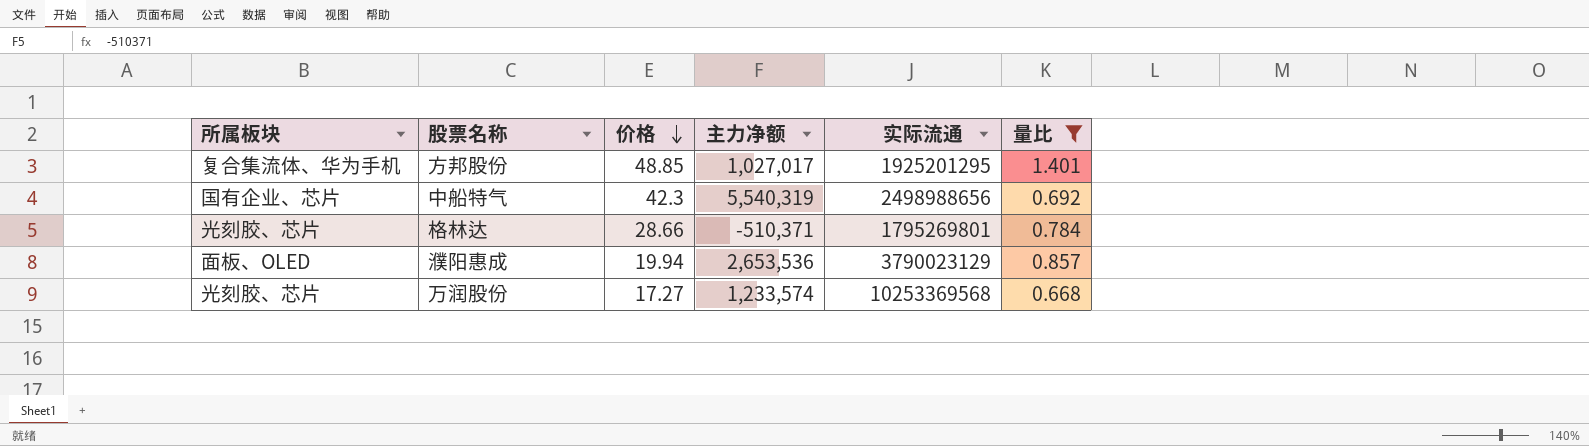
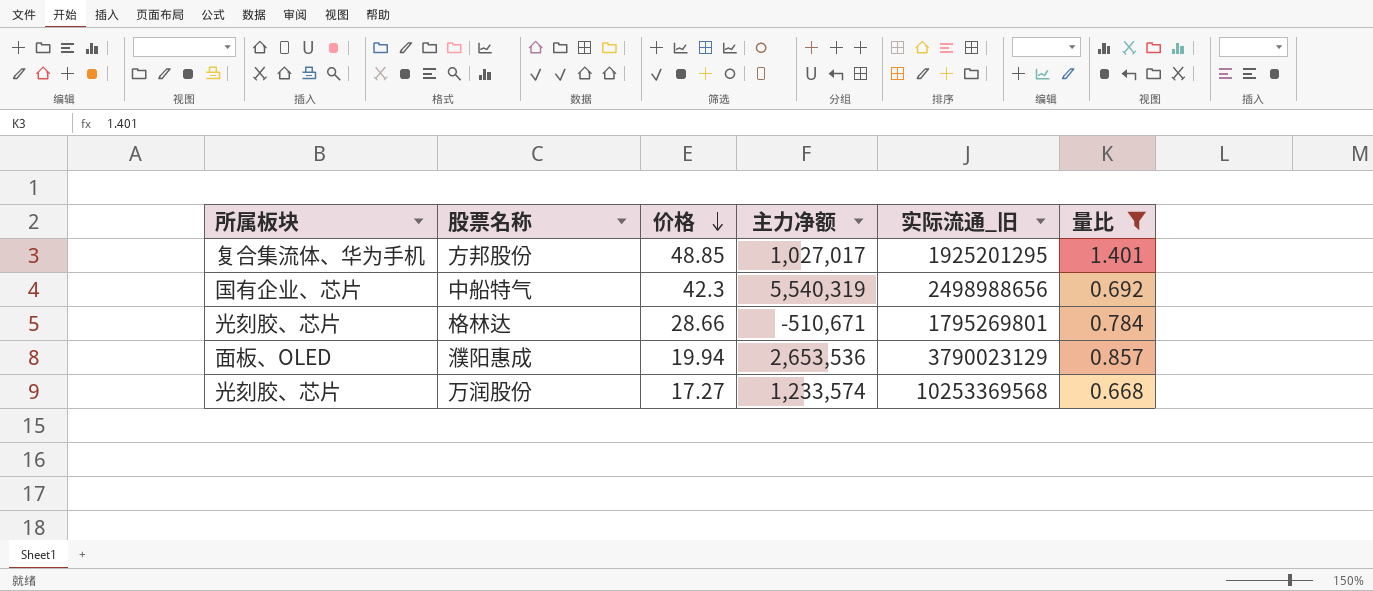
column name: 实际流通 -> 实际流通_旧
格林达 | 主力净额: -510,371 -> -510,671

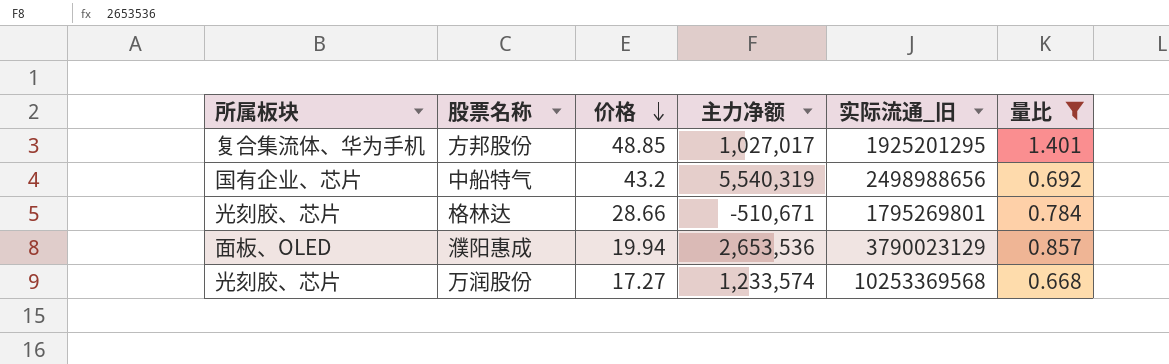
中船特气 | 价格: 42.3 -> 43.2

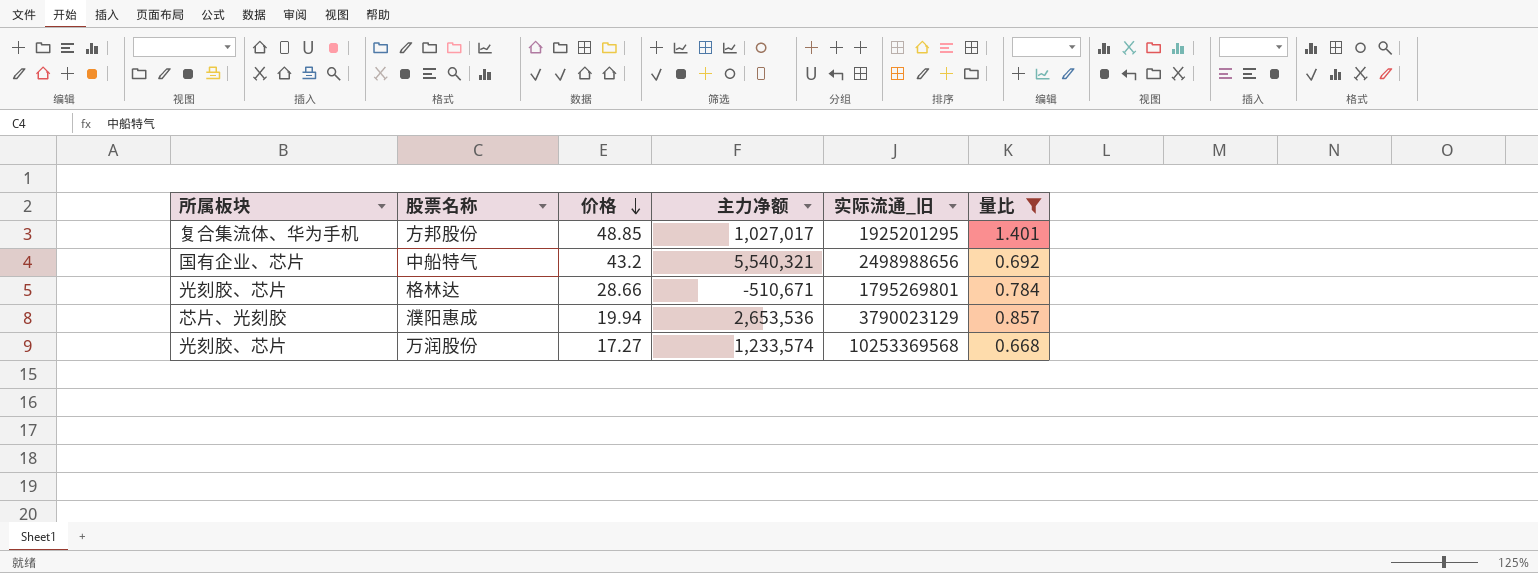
中船特气 | 主力净额: 5,540,319 -> 5,540,321
濮阳惠成 | 所属板块: 面板、OLED -> 芯片、光刻胶

